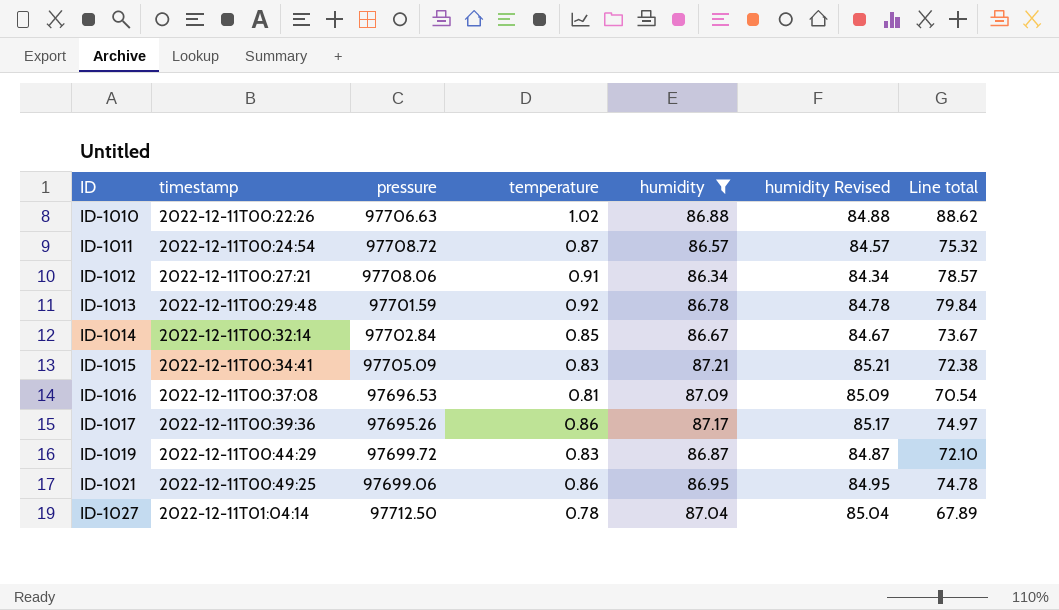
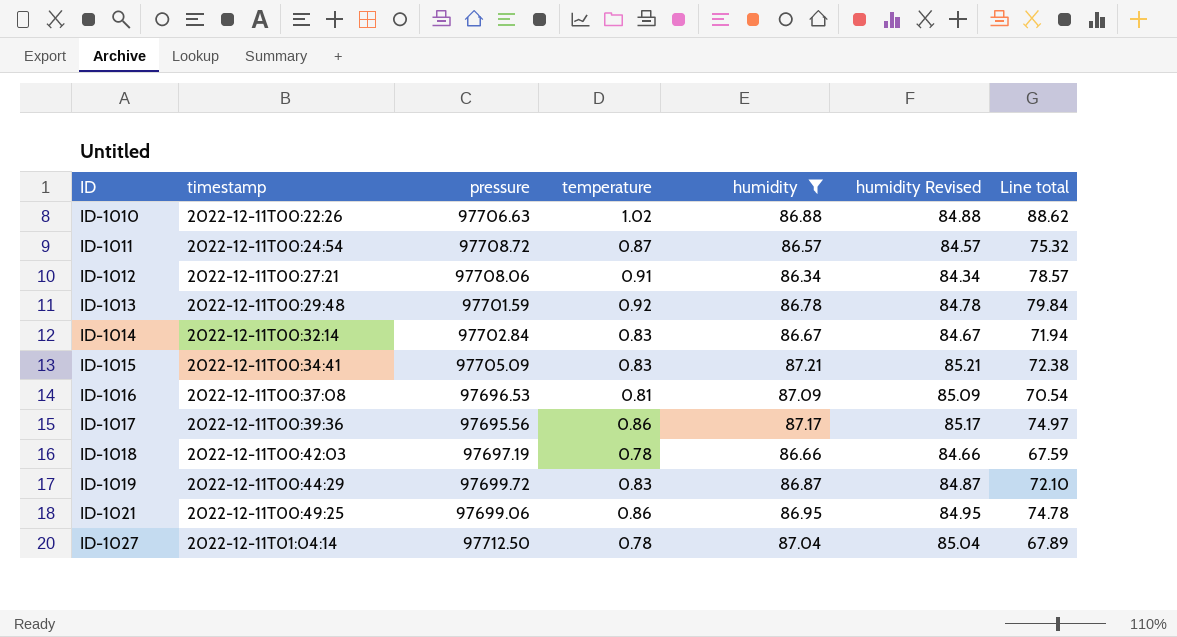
ID-1014 | temperature: 0.85 -> 0.83
ID-1014 | Line total: 73.67 -> 71.94
ID-1017 | pressure: 97695.26 -> 97695.56
row ID-1018: none -> 2022-12-11T00:42:03 | 97697.19 | 0.78 | 86.66 | 84.66 | 67.59

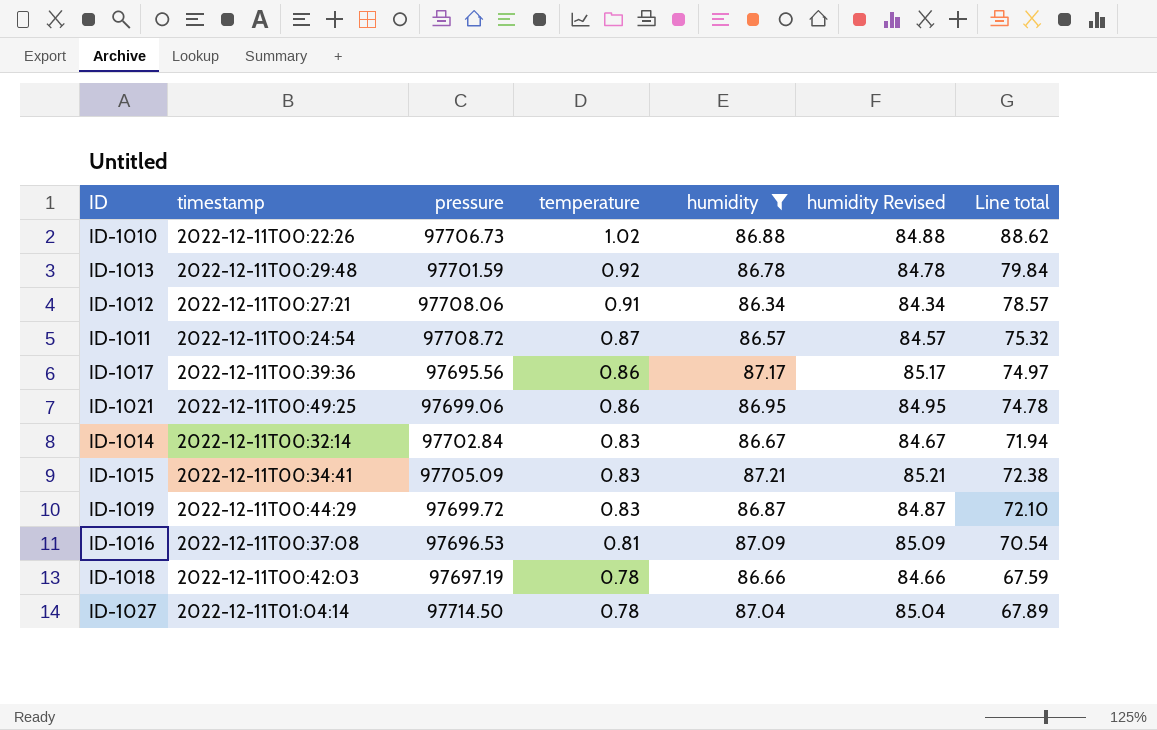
row order: ID ascending -> temperature descending
ID-1010 | pressure: 97706.63 -> 97706.73
ID-1027 | pressure: 97712.50 -> 97714.50

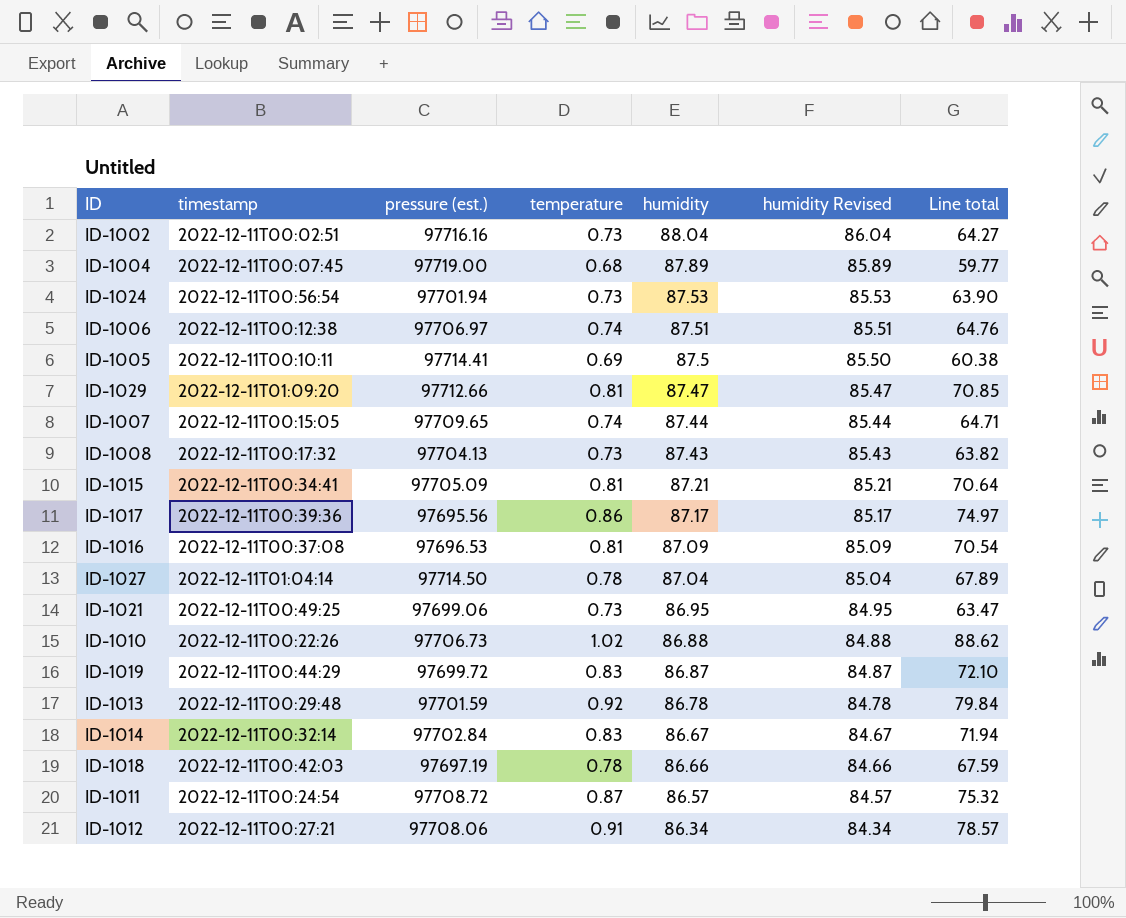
filter: humidity <= 87.21 -> none
row order: temperature descending -> humidity descending
column name: pressure -> pressure (est.)
ID-1015 | temperature: 0.83 -> 0.81
ID-1015 | Line total: 72.38 -> 70.64
ID-1021 | temperature: 0.86 -> 0.73
ID-1021 | Line total: 74.78 -> 63.47

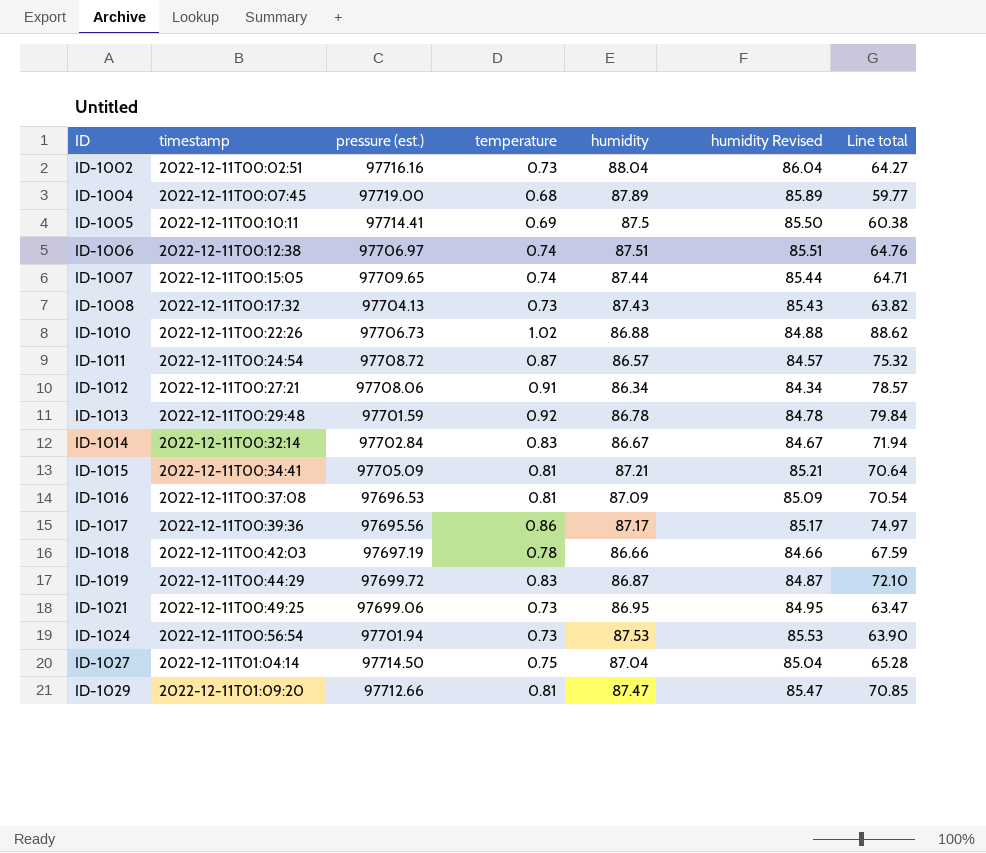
row order: humidity descending -> ID ascending
ID-1027 | temperature: 0.78 -> 0.75
ID-1027 | Line total: 67.89 -> 65.28

